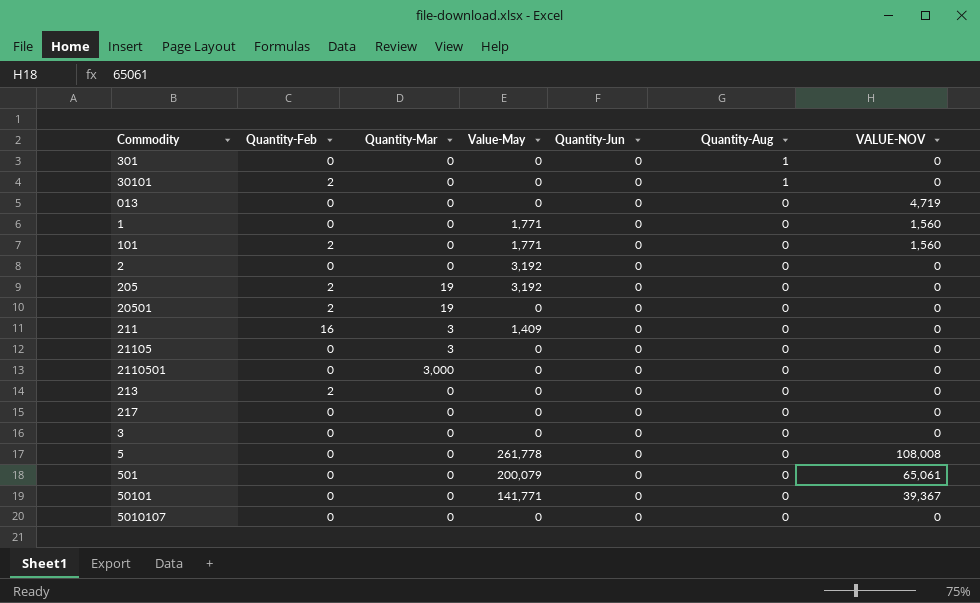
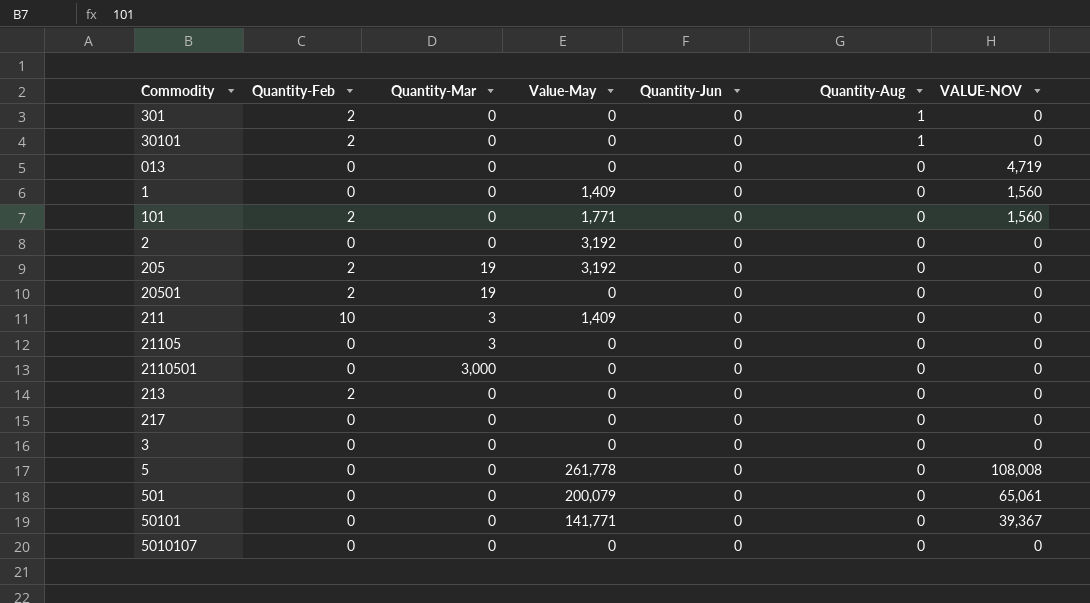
301 | Quantity-Feb: 0 -> 2
1 | Value-May: 1,771 -> 1,409
211 | Quantity-Feb: 16 -> 10

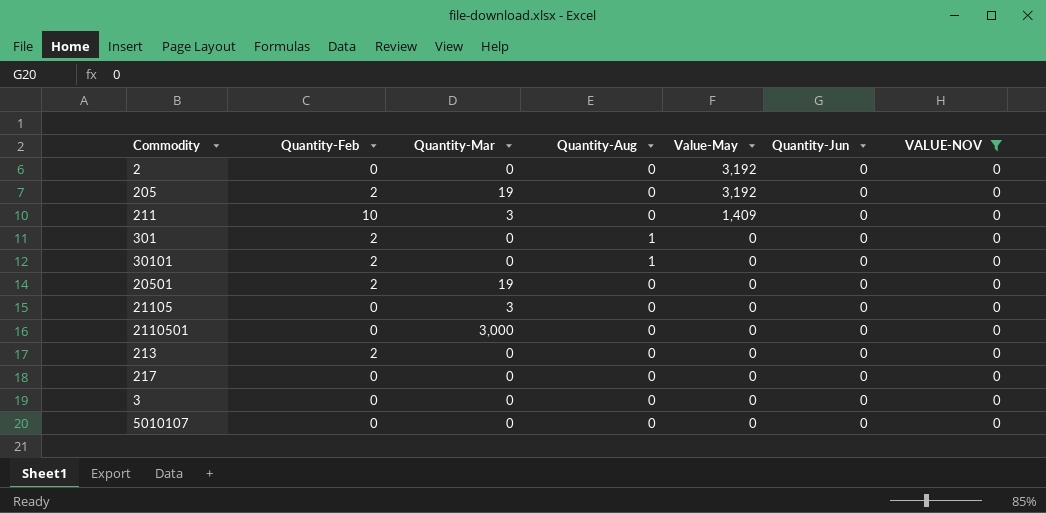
filter: none -> VALUE-NOV = 0
row order: Quantity-Aug descending -> Value-May descending
column Quantity-Aug | position: 6 -> 4

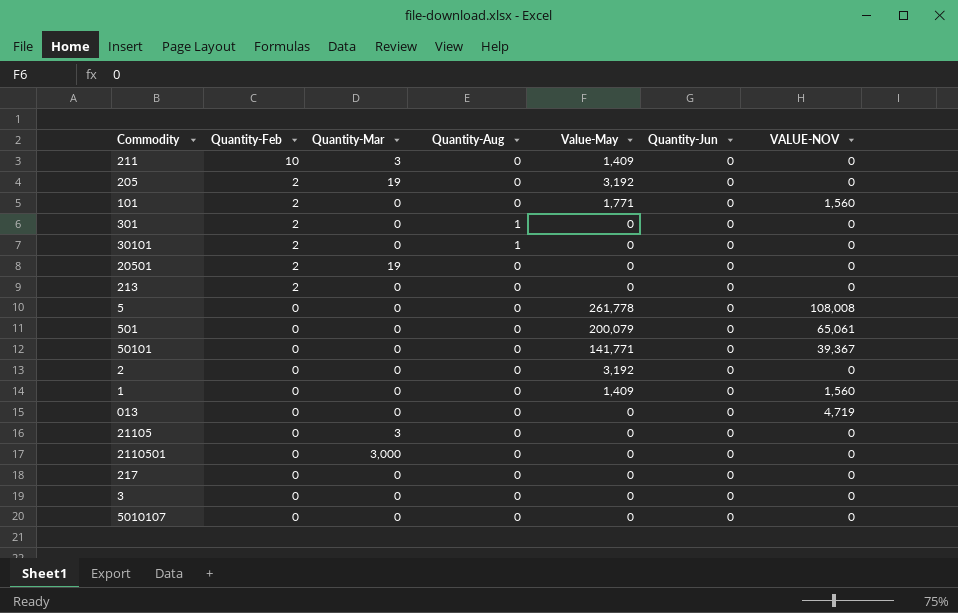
filter: VALUE-NOV = 0 -> none
row order: Value-May descending -> Quantity-Feb descending

